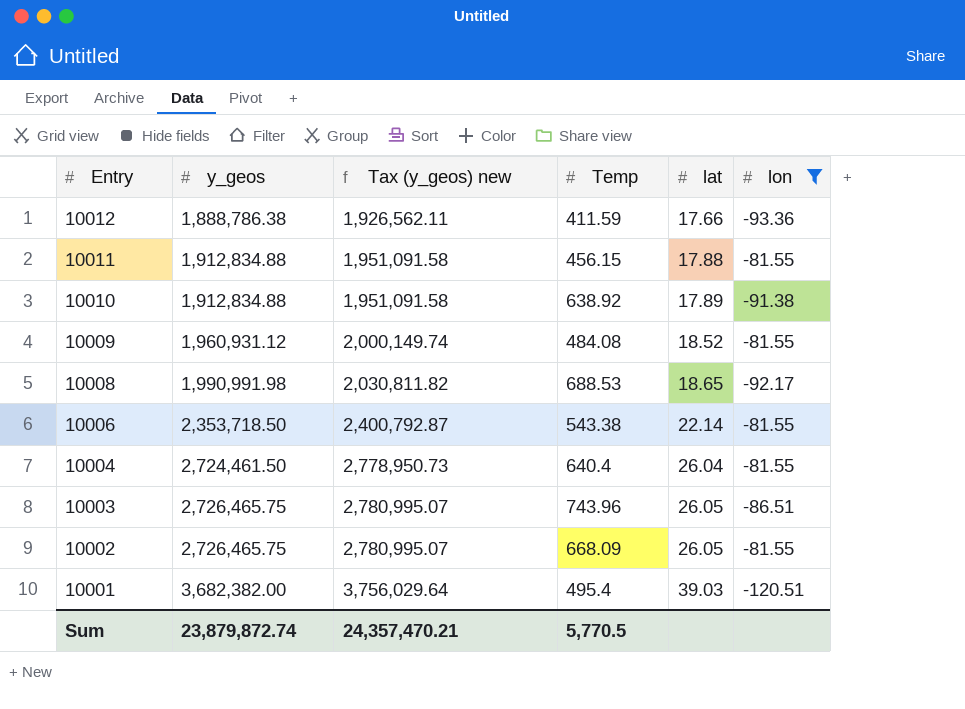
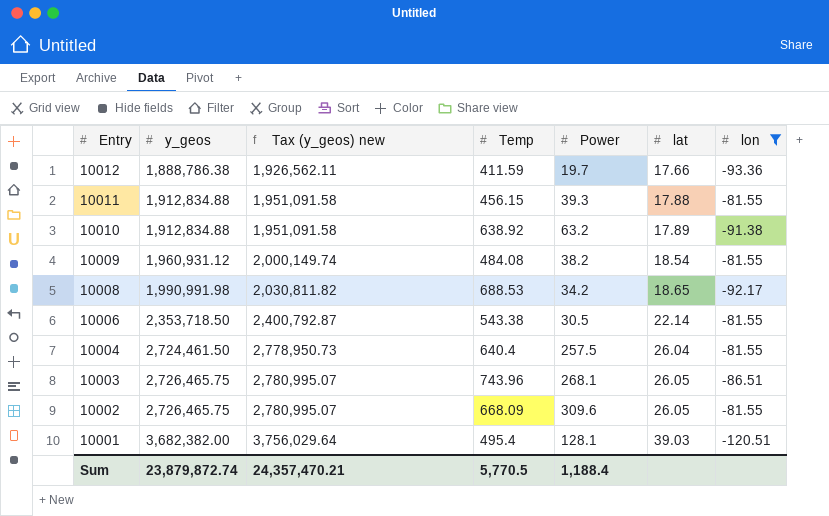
column Power | position: none -> 5
10009 | lat: 18.52 -> 18.54

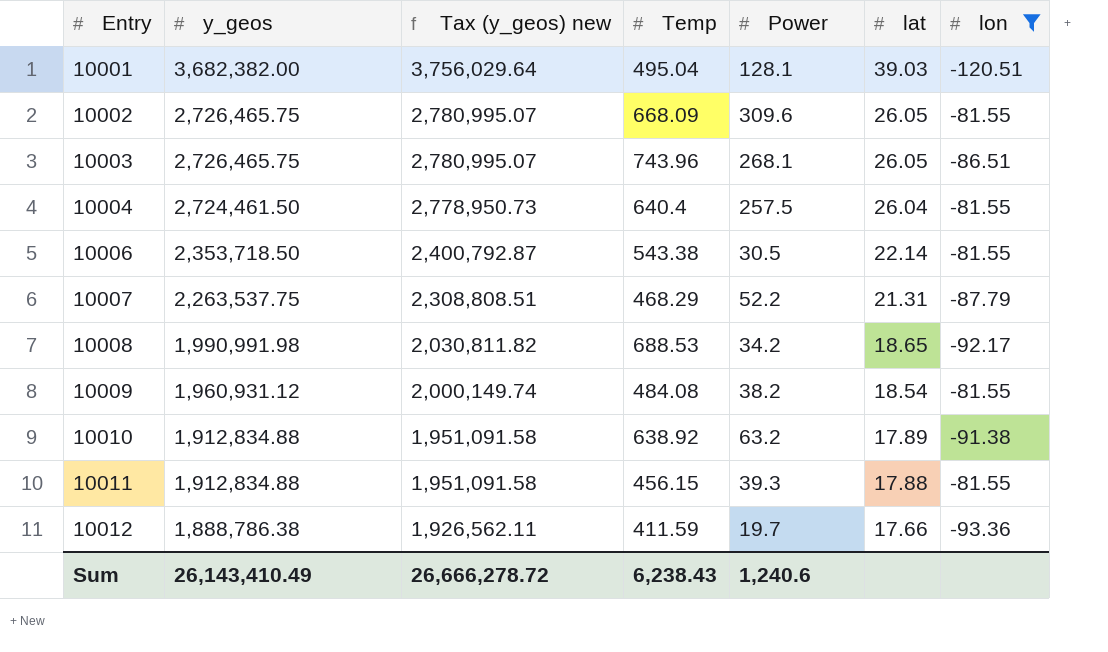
row order: Entry descending -> Entry ascending
10001 | Temp: 495.4 -> 495.04
row 10007: none -> 2,263,537.75 | 2,308,808.51 | 468.29 | 52.2 | 21.31 | -87.79
Sum | y_geos: 23,879,872.74 -> 26,143,410.49
Sum | Tax (y_geos) new: 24,357,470.21 -> 26,666,278.72
Sum | Temp: 5,770.5 -> 6,238.43
Sum | Power: 1,188.4 -> 1,240.6

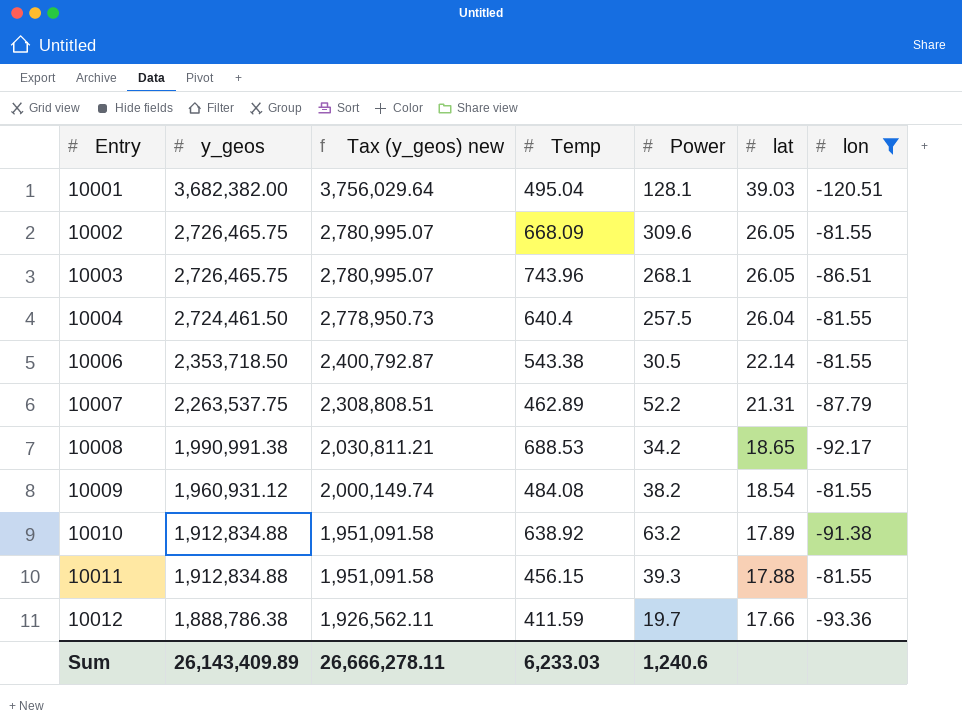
10007 | Temp: 468.29 -> 462.89
10008 | y_geos: 1,990,991.98 -> 1,990,991.38
10008 | Tax (y_geos) new: 2,030,811.82 -> 2,030,811.21
Sum | y_geos: 26,143,410.49 -> 26,143,409.89
Sum | Tax (y_geos) new: 26,666,278.72 -> 26,666,278.11
Sum | Temp: 6,238.43 -> 6,233.03

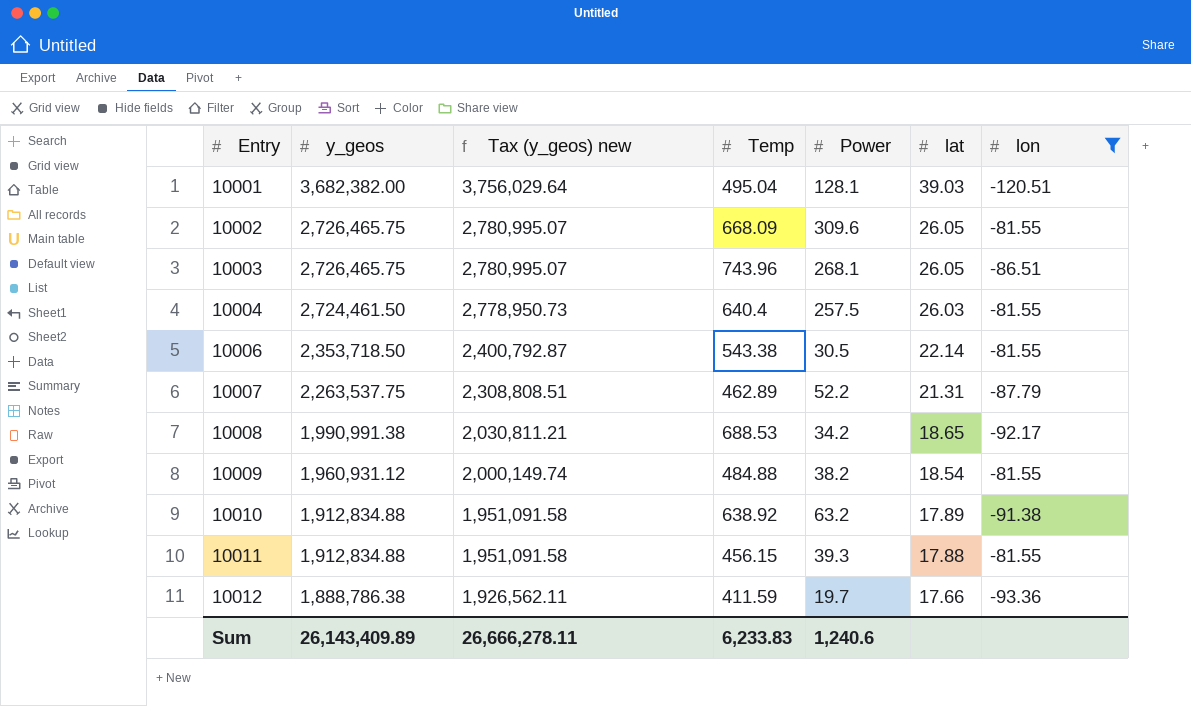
10004 | lat: 26.04 -> 26.03
10009 | Temp: 484.08 -> 484.88
Sum | Temp: 6,233.03 -> 6,233.83

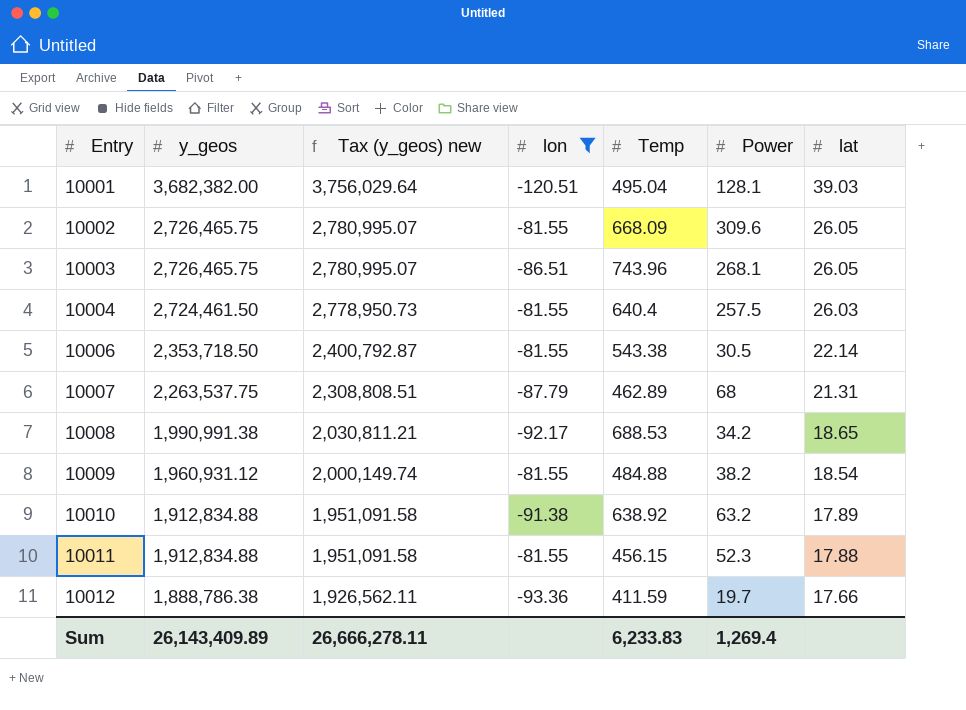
column lon | position: 7 -> 4
10007 | Power: 52.2 -> 68
10011 | Power: 39.3 -> 52.3
Sum | Power: 1,240.6 -> 1,269.4

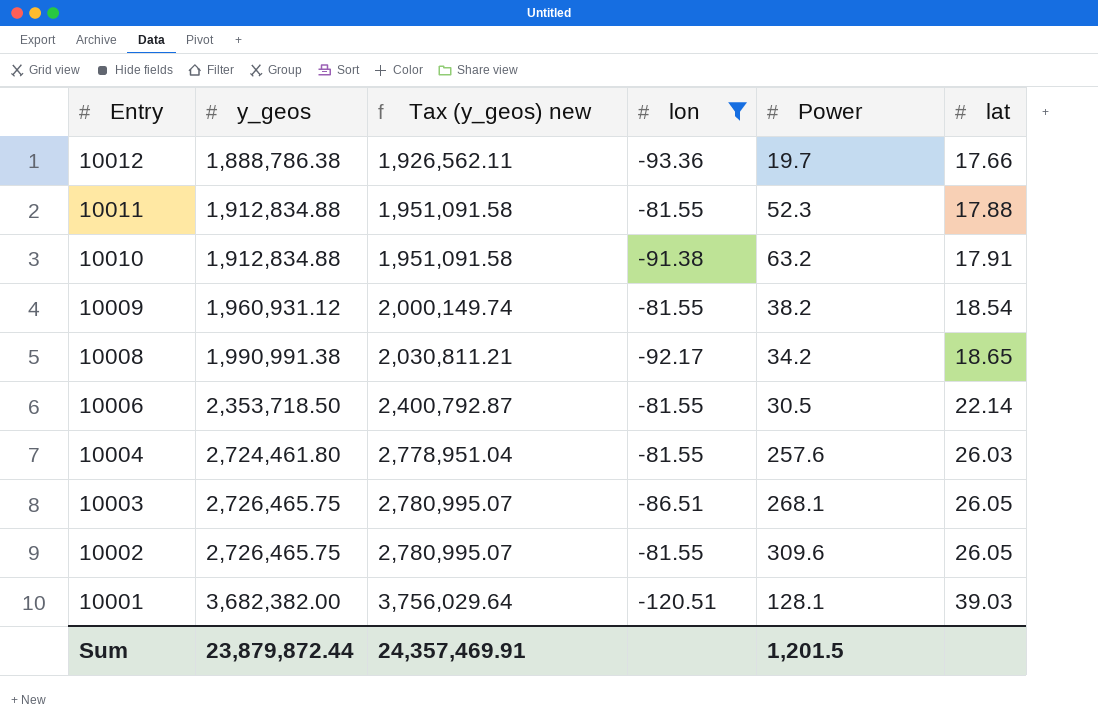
row order: Entry ascending -> Entry descending
column Temp | position: 5 -> none
row 10007: 2,263,537.75 | 2,308,808.51 | -87.79 | 462.89 | 68 | 21.31 -> none
10010 | lat: 17.89 -> 17.91
10004 | y_geos: 2,724,461.50 -> 2,724,461.80
10004 | Tax (y_geos) new: 2,778,950.73 -> 2,778,951.04
10004 | Power: 257.5 -> 257.6
Sum | y_geos: 26,143,409.89 -> 23,879,872.44
Sum | Tax (y_geos) new: 26,666,278.11 -> 24,357,469.91
Sum | Power: 1,269.4 -> 1,201.5

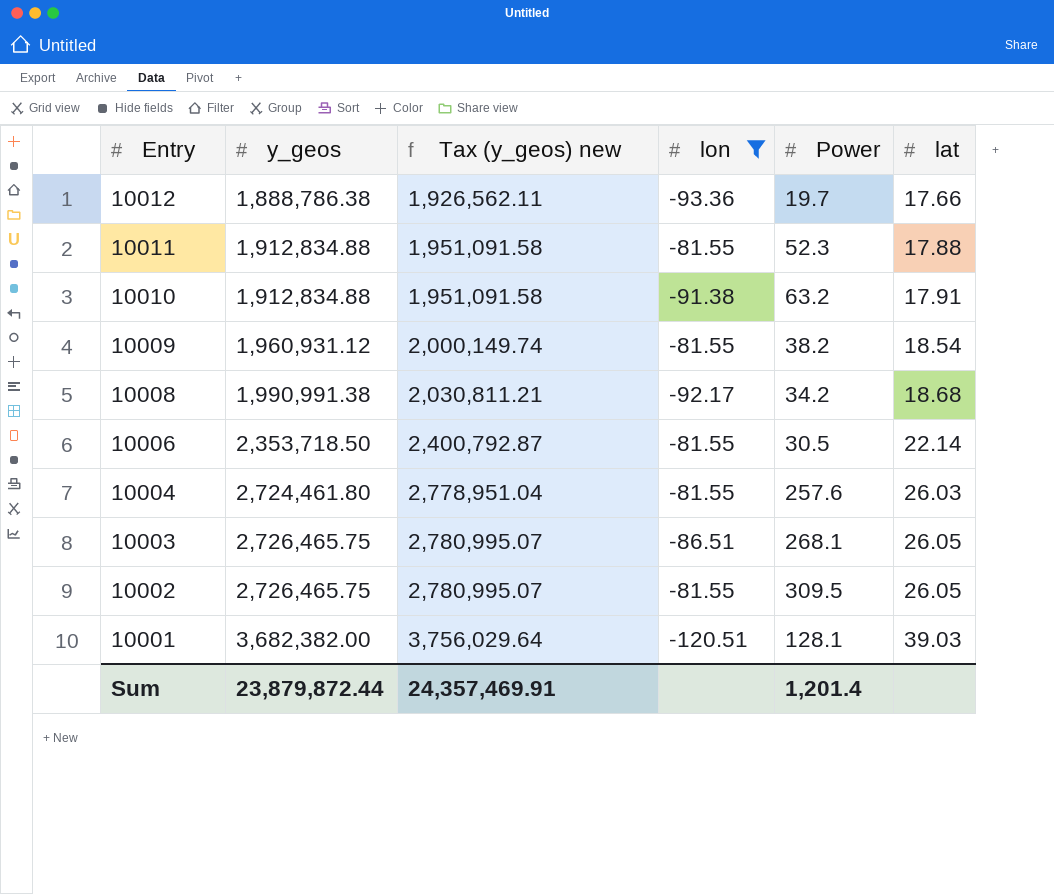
10008 | lat: 18.65 -> 18.68
10002 | Power: 309.6 -> 309.5
Sum | Power: 1,201.5 -> 1,201.4

